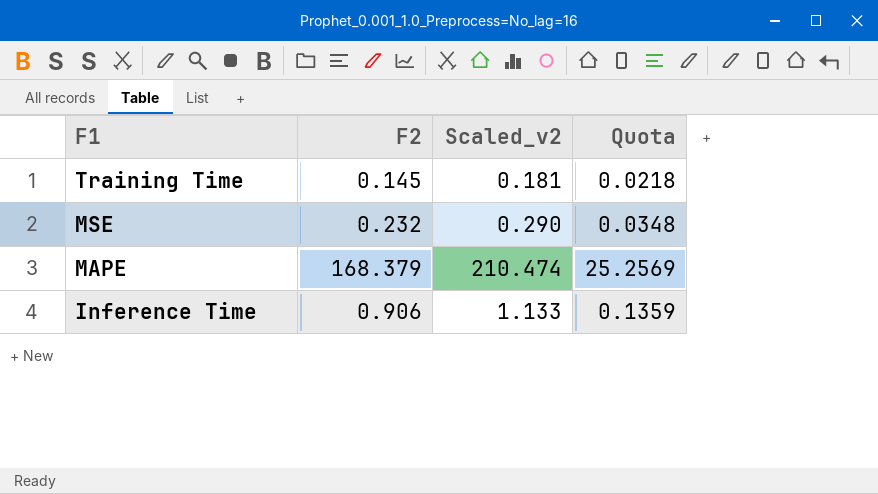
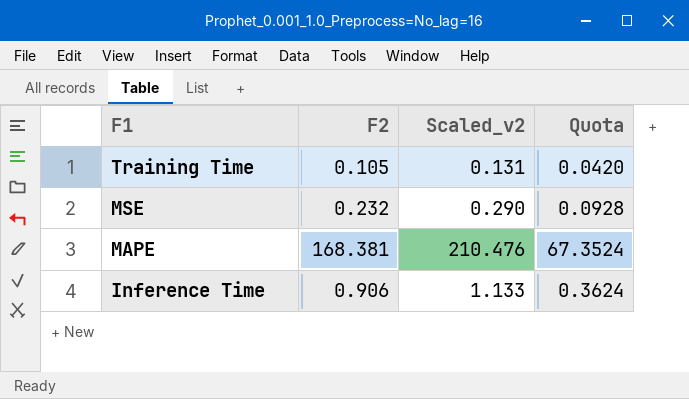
column Quota | formula: [F2] * 0.15 -> [F2] * 0.4
Training Time | F2: 0.145 -> 0.105
Training Time | Scaled_v2: 0.181 -> 0.131
MAPE | F2: 168.379 -> 168.381
MAPE | Scaled_v2: 210.474 -> 210.476

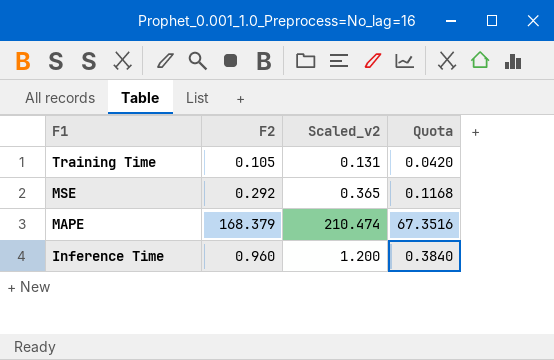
MSE | F2: 0.232 -> 0.292
MSE | Scaled_v2: 0.290 -> 0.365
MSE | Quota: 0.0928 -> 0.1168
MAPE | F2: 168.381 -> 168.379
MAPE | Scaled_v2: 210.476 -> 210.474
MAPE | Quota: 67.3524 -> 67.3516
Inference Time | F2: 0.906 -> 0.960
Inference Time | Scaled_v2: 1.133 -> 1.200
Inference Time | Quota: 0.3624 -> 0.3840

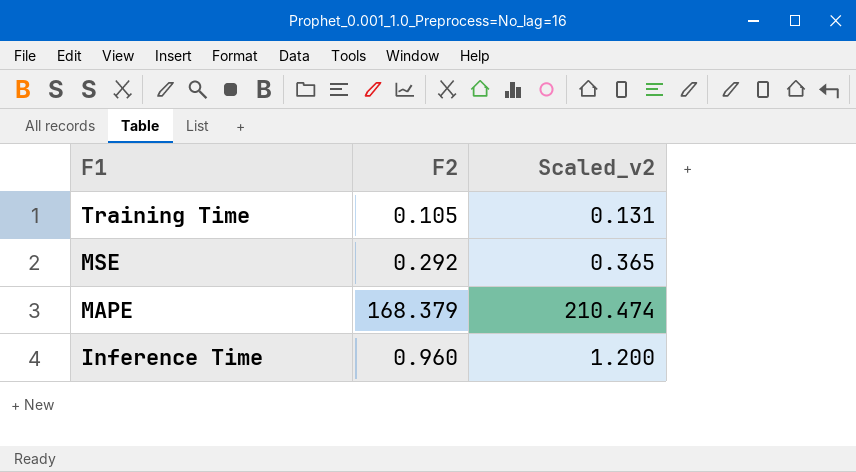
column Quota | formula: [F2] * 0.4 -> none

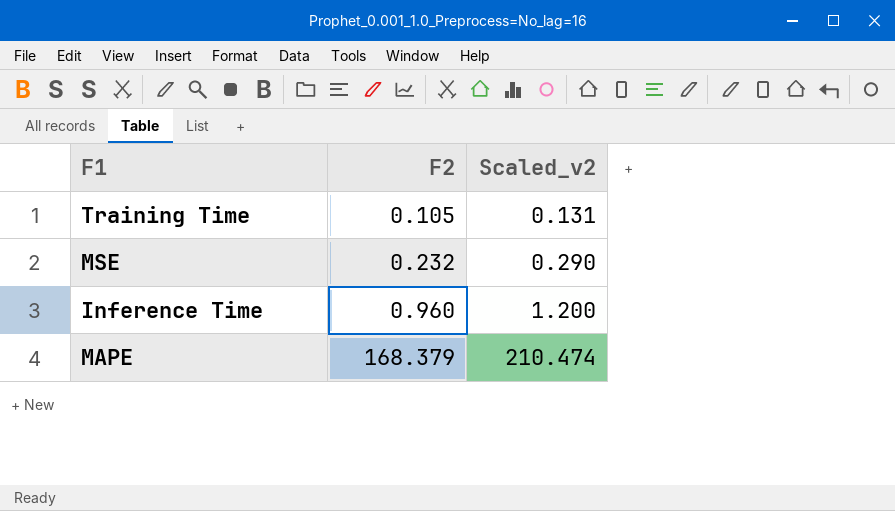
row order: F1 descending -> F2 ascending
MSE | F2: 0.292 -> 0.232
MSE | Scaled_v2: 0.365 -> 0.290

